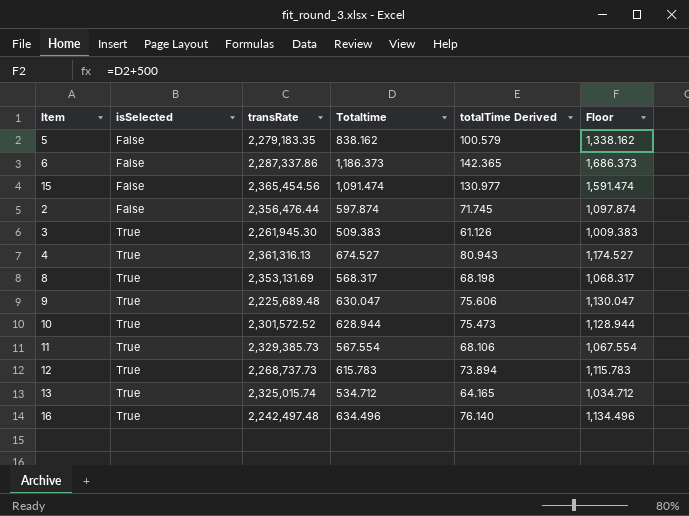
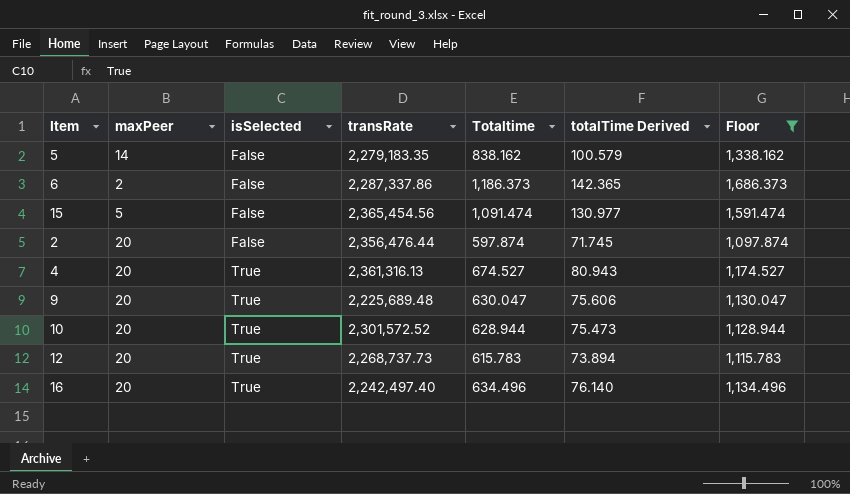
filter: none -> Floor >= 1,097.874
column maxPeer | position: none -> 2
16 | transRate: 2,242,497.48 -> 2,242,497.40

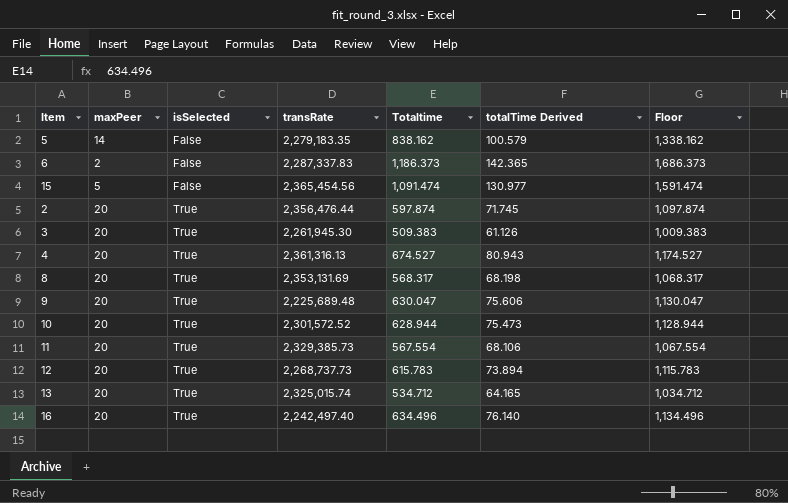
filter: Floor >= 1,097.874 -> none
6 | transRate: 2,287,337.86 -> 2,287,337.83
2 | isSelected: False -> True

